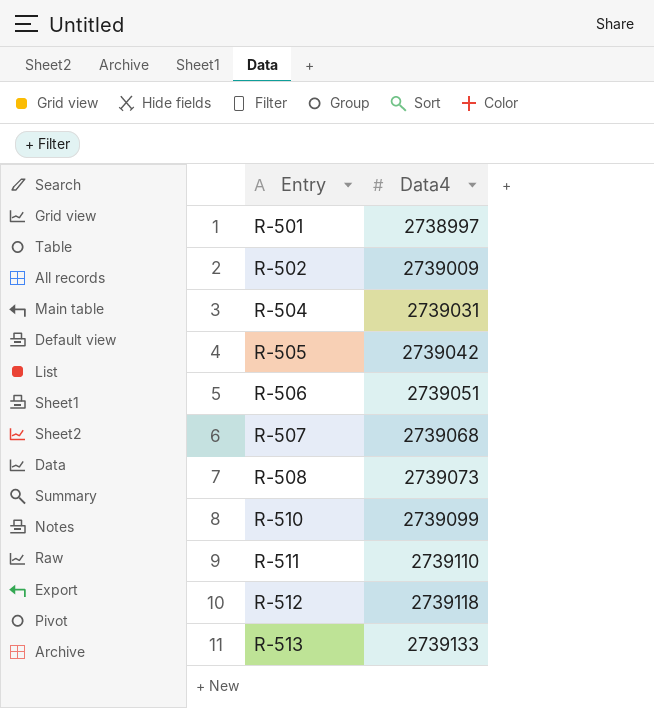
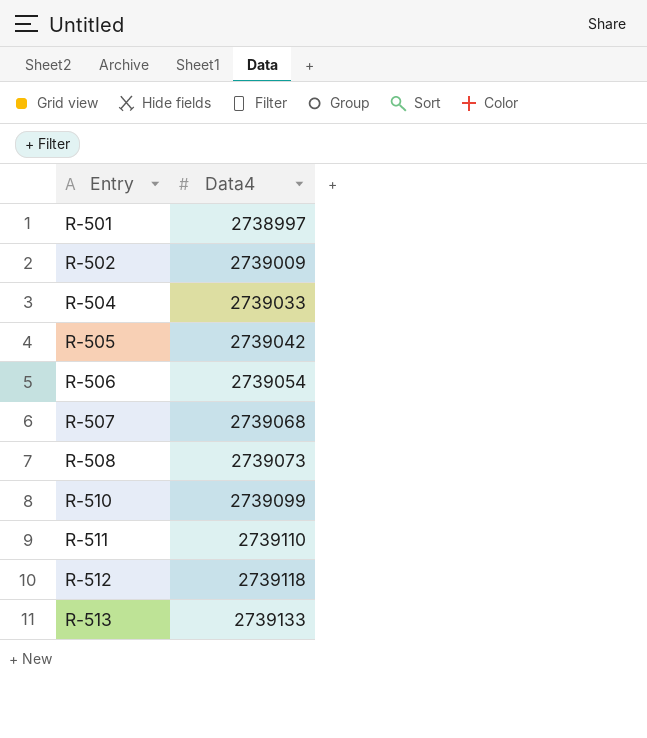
R-504 | Data4: 2739031 -> 2739033
R-506 | Data4: 2739051 -> 2739054

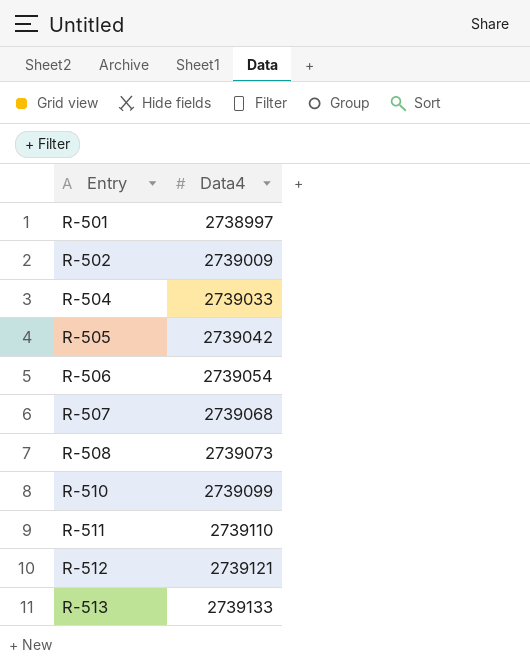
R-512 | Data4: 2739118 -> 2739121

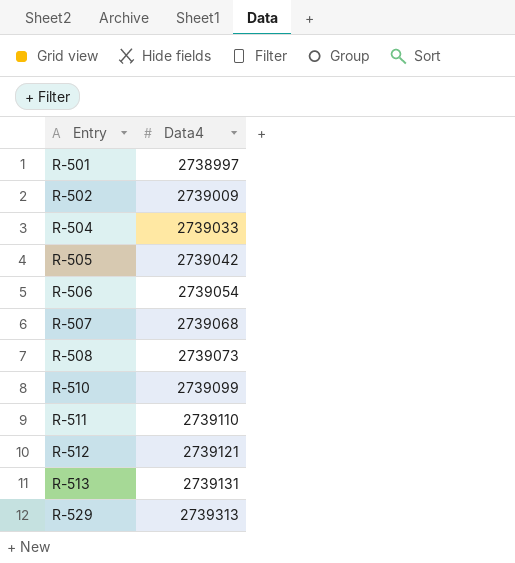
R-513 | Data4: 2739133 -> 2739131
row R-529: none -> 2739313

